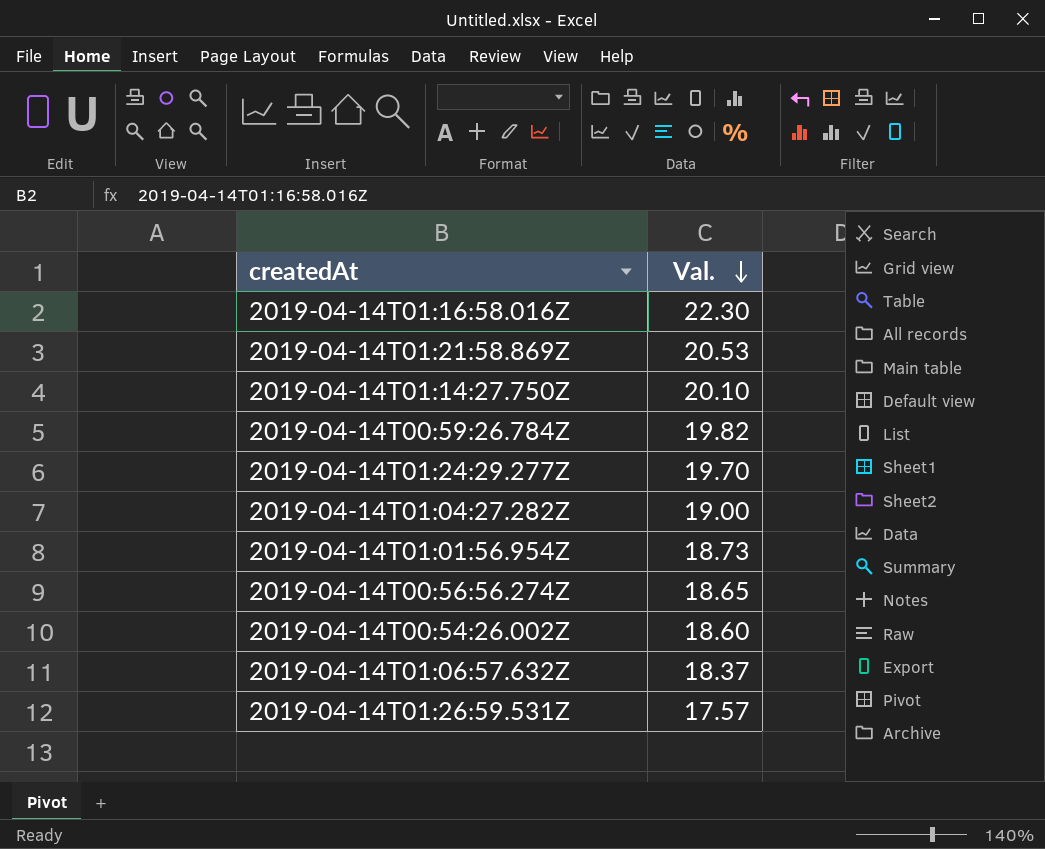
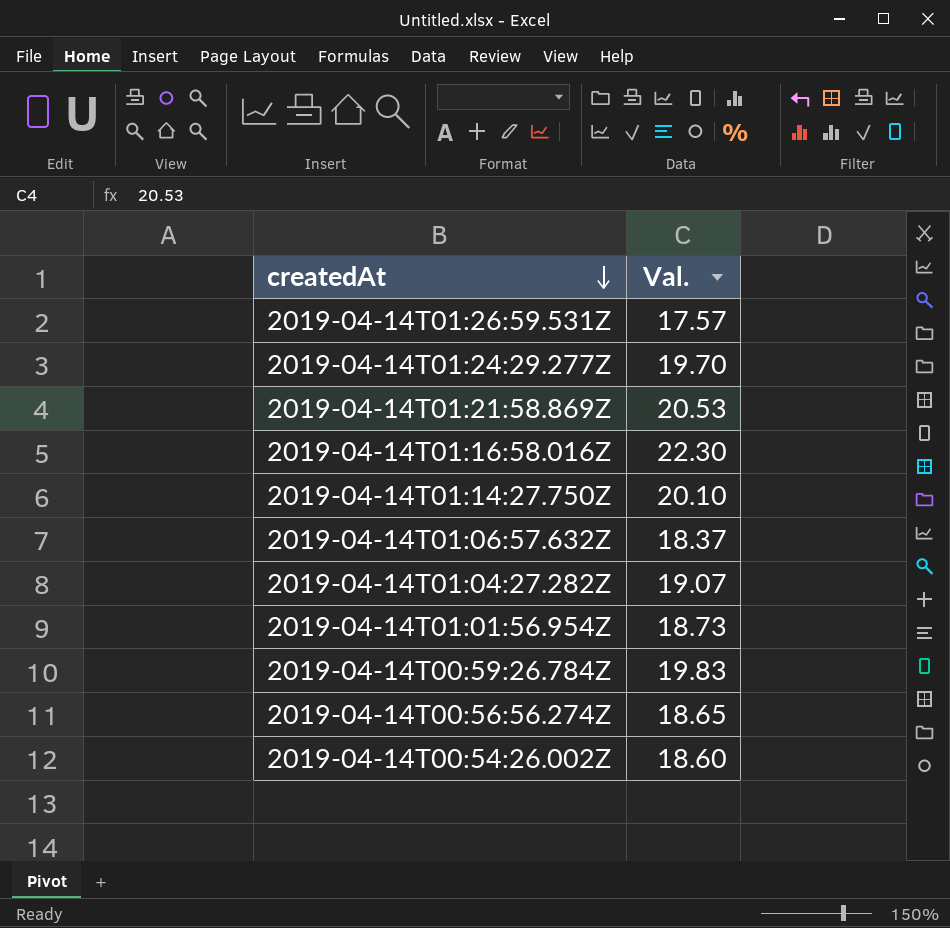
row order: Val. descending -> createdAt descending
2019-04-14T01:04:27.282Z | Val.: 19.00 -> 19.07
2019-04-14T00:59:26.784Z | Val.: 19.82 -> 19.83

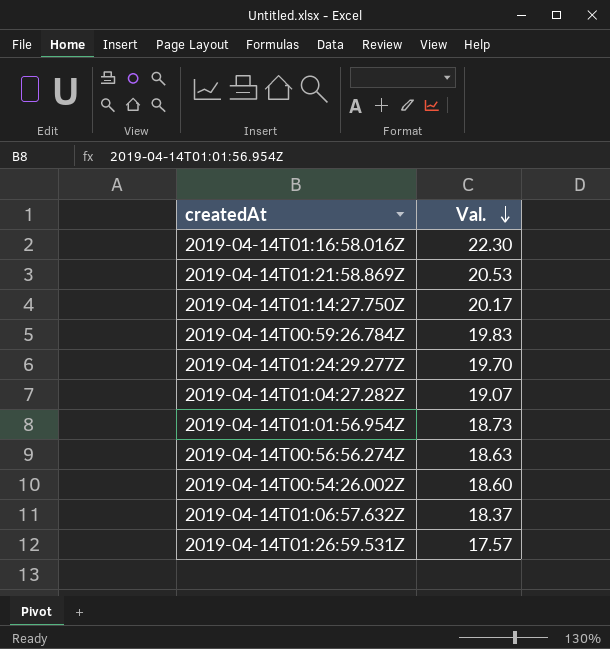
row order: createdAt descending -> Val. descending
2019-04-14T01:14:27.750Z | Val.: 20.10 -> 20.17
2019-04-14T00:56:56.274Z | Val.: 18.65 -> 18.63

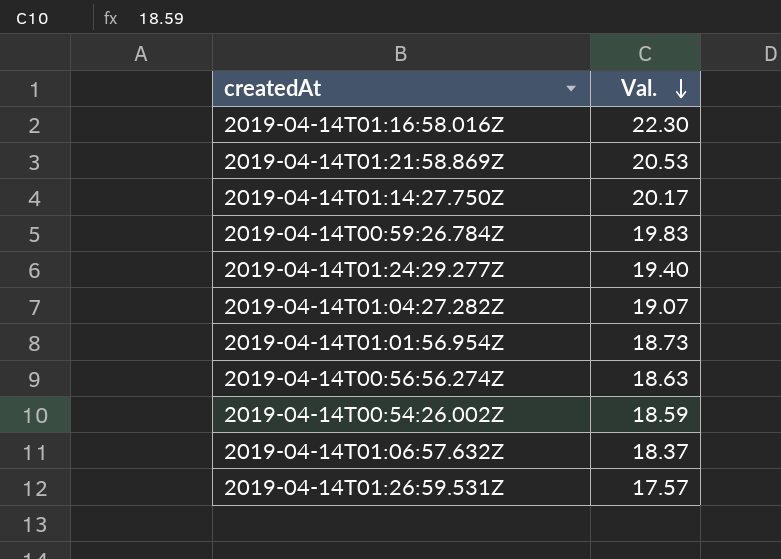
2019-04-14T01:24:29.277Z | Val.: 19.70 -> 19.40
2019-04-14T00:54:26.002Z | Val.: 18.60 -> 18.59

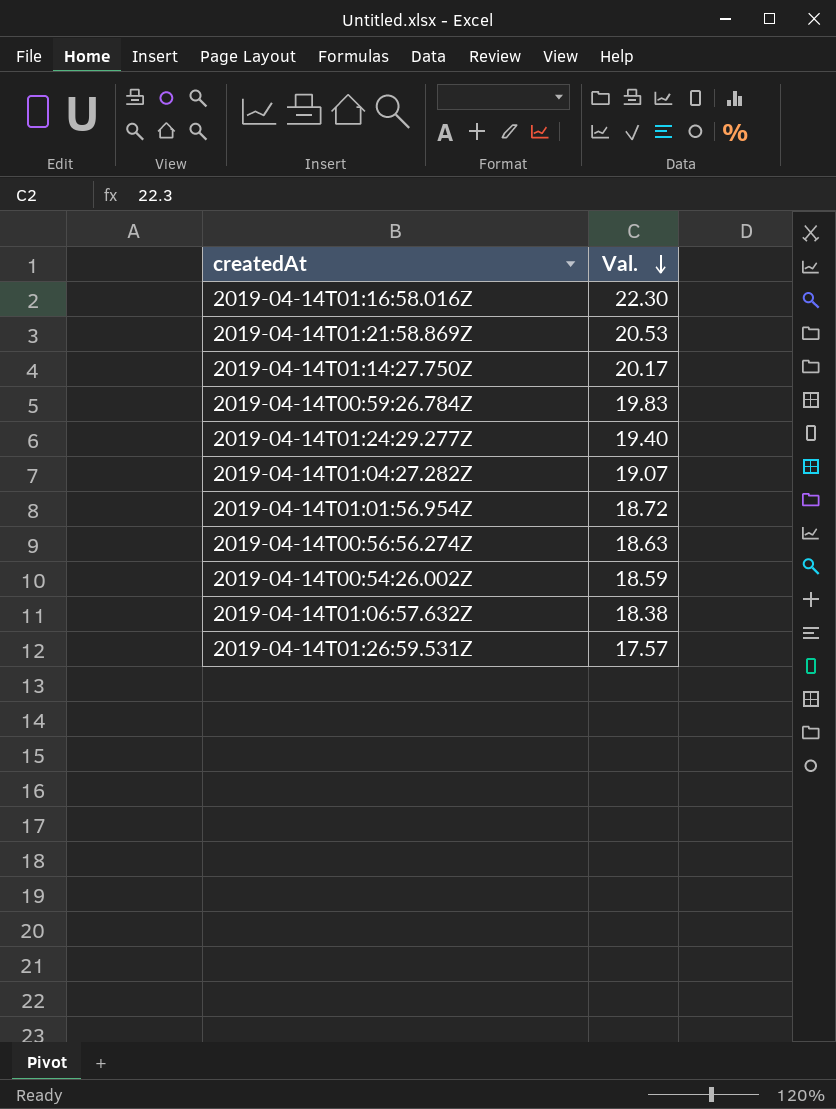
2019-04-14T01:01:56.954Z | Val.: 18.73 -> 18.72
2019-04-14T01:06:57.632Z | Val.: 18.37 -> 18.38

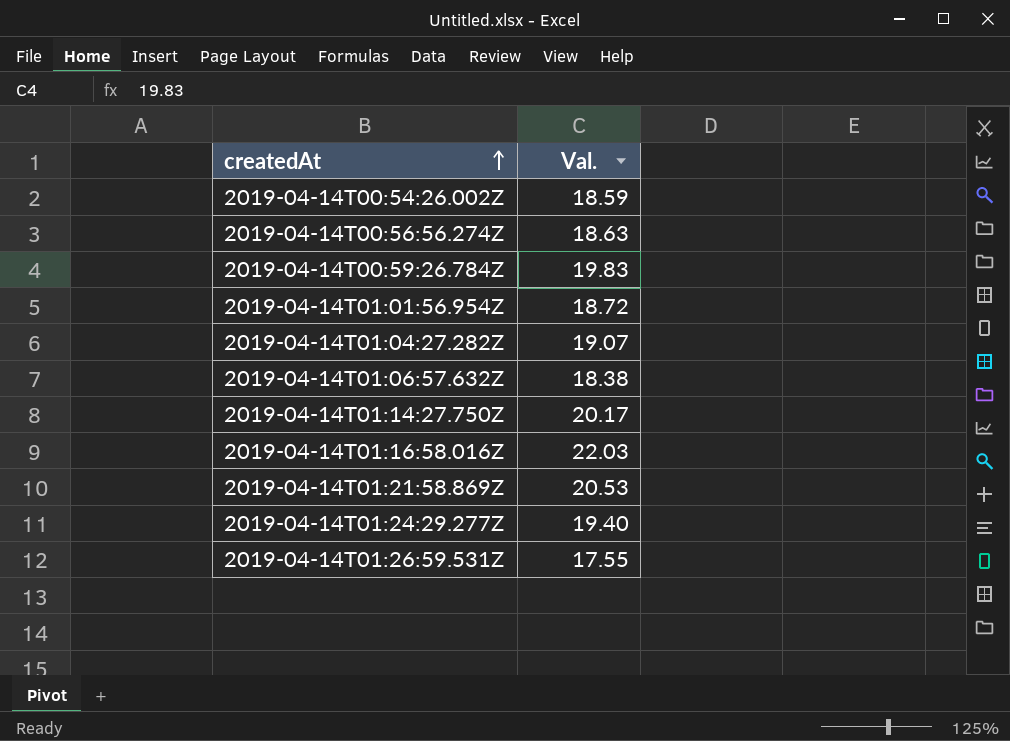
row order: Val. descending -> createdAt ascending
2019-04-14T01:16:58.016Z | Val.: 22.30 -> 22.03
2019-04-14T01:26:59.531Z | Val.: 17.57 -> 17.55

